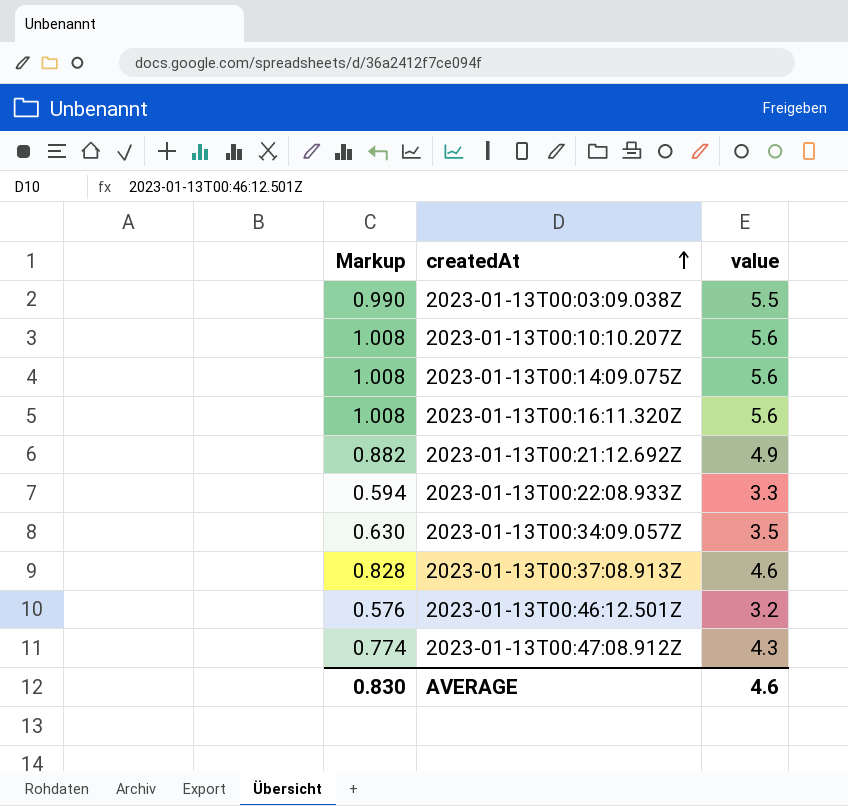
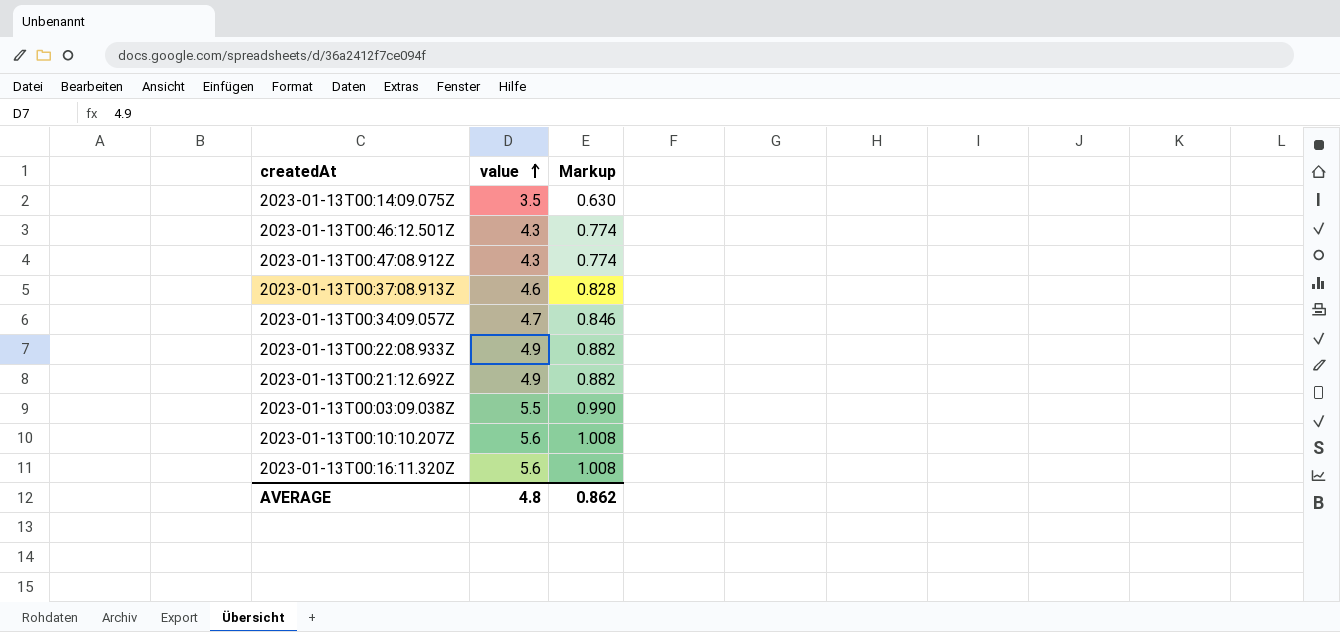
row order: createdAt ascending -> value ascending
column Markup | position: 1 -> 3
2023-01-13T00:14:09.075Z | value: 5.6 -> 3.5
2023-01-13T00:14:09.075Z | Markup: 1.008 -> 0.630
2023-01-13T00:46:12.501Z | value: 3.2 -> 4.3
2023-01-13T00:46:12.501Z | Markup: 0.576 -> 0.774
2023-01-13T00:34:09.057Z | value: 3.5 -> 4.7
2023-01-13T00:34:09.057Z | Markup: 0.630 -> 0.846
2023-01-13T00:22:08.933Z | value: 3.3 -> 4.9
2023-01-13T00:22:08.933Z | Markup: 0.594 -> 0.882
AVERAGE | value: 4.6 -> 4.8
AVERAGE | Markup: 0.830 -> 0.862

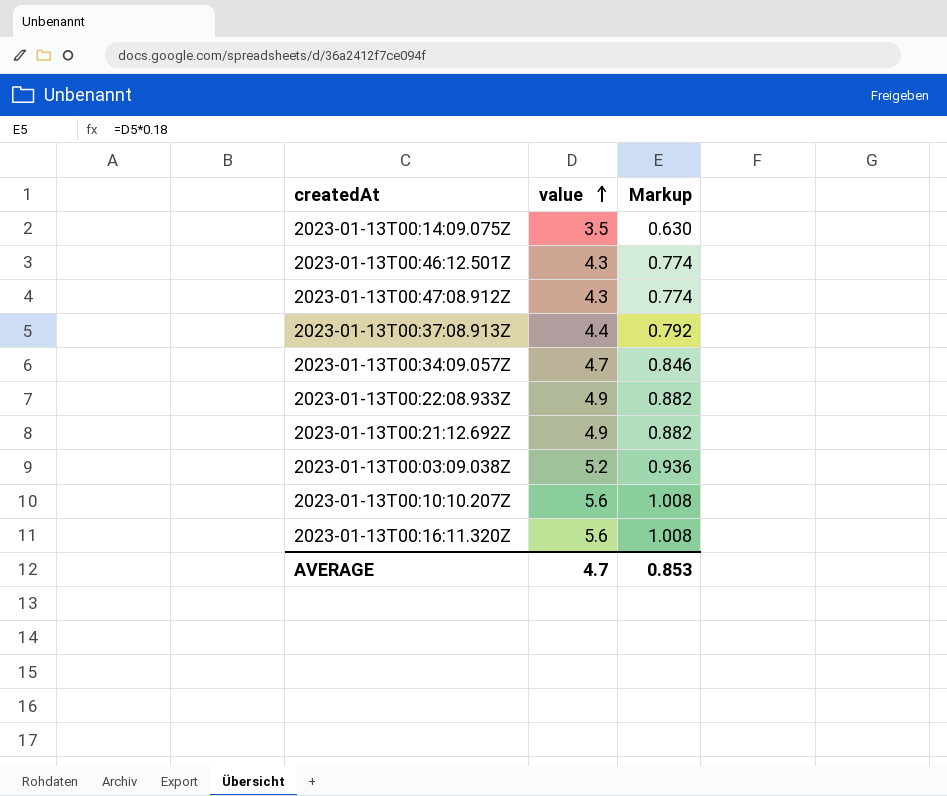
2023-01-13T00:37:08.913Z | value: 4.6 -> 4.4
2023-01-13T00:37:08.913Z | Markup: 0.828 -> 0.792
2023-01-13T00:03:09.038Z | value: 5.5 -> 5.2
2023-01-13T00:03:09.038Z | Markup: 0.990 -> 0.936
AVERAGE | value: 4.8 -> 4.7
AVERAGE | Markup: 0.862 -> 0.853

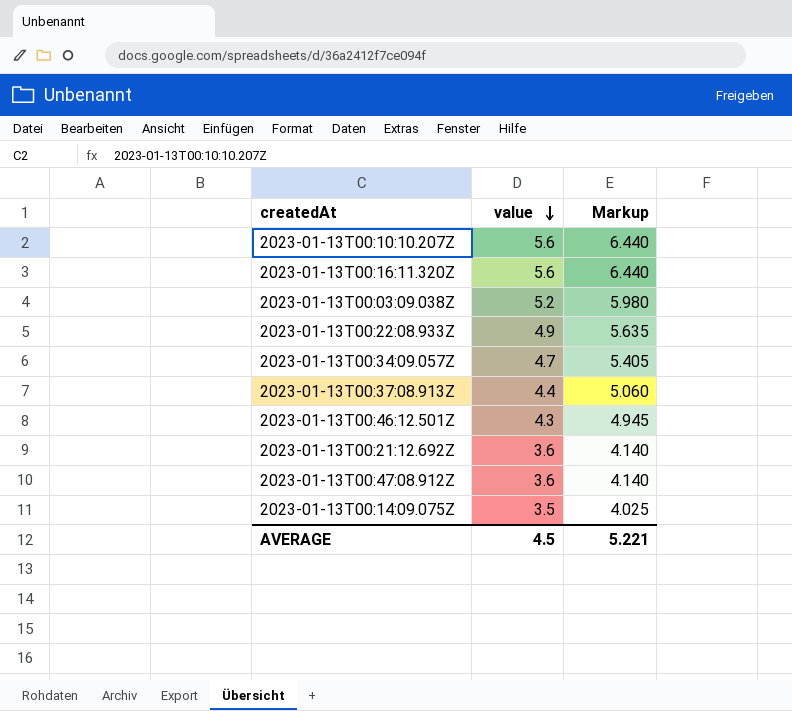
row order: value ascending -> value descending
column Markup | formula: [value] * 0.18 -> [value] * 1.15
2023-01-13T00:21:12.692Z | value: 4.9 -> 3.6
2023-01-13T00:47:08.912Z | value: 4.3 -> 3.6
AVERAGE | value: 4.7 -> 4.5
AVERAGE | Markup: 0.853 -> 5.221

